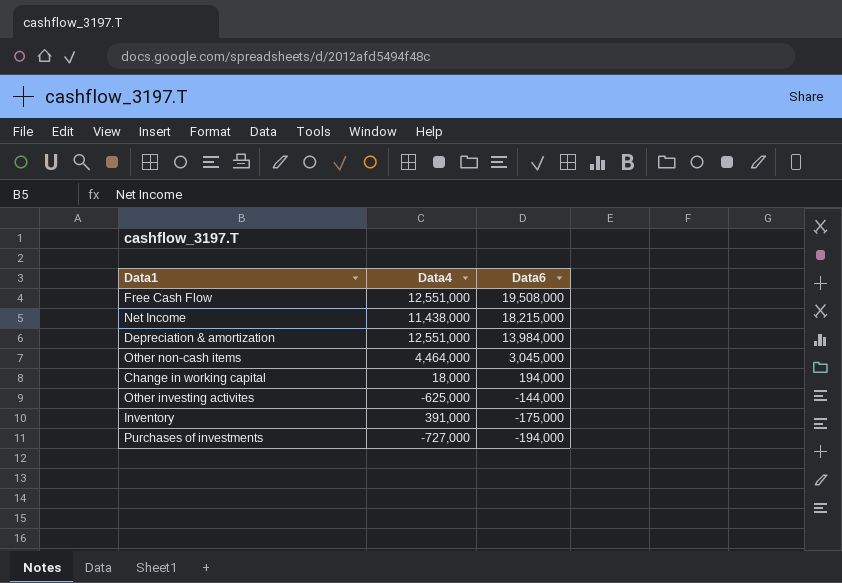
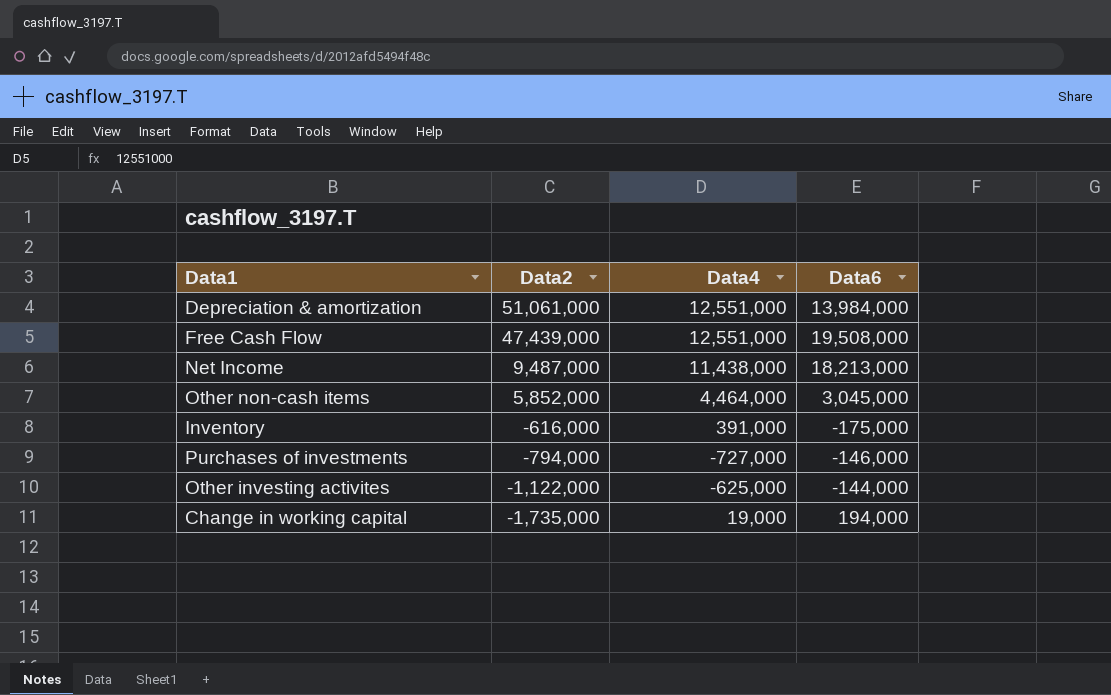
row order: Data6 descending -> Data2 descending
column Data2 | position: none -> 2
Net Income | Data6: 18,215,000 -> 18,213,000
Purchases of investments | Data6: -194,000 -> -146,000
Change in working capital | Data4: 18,000 -> 19,000

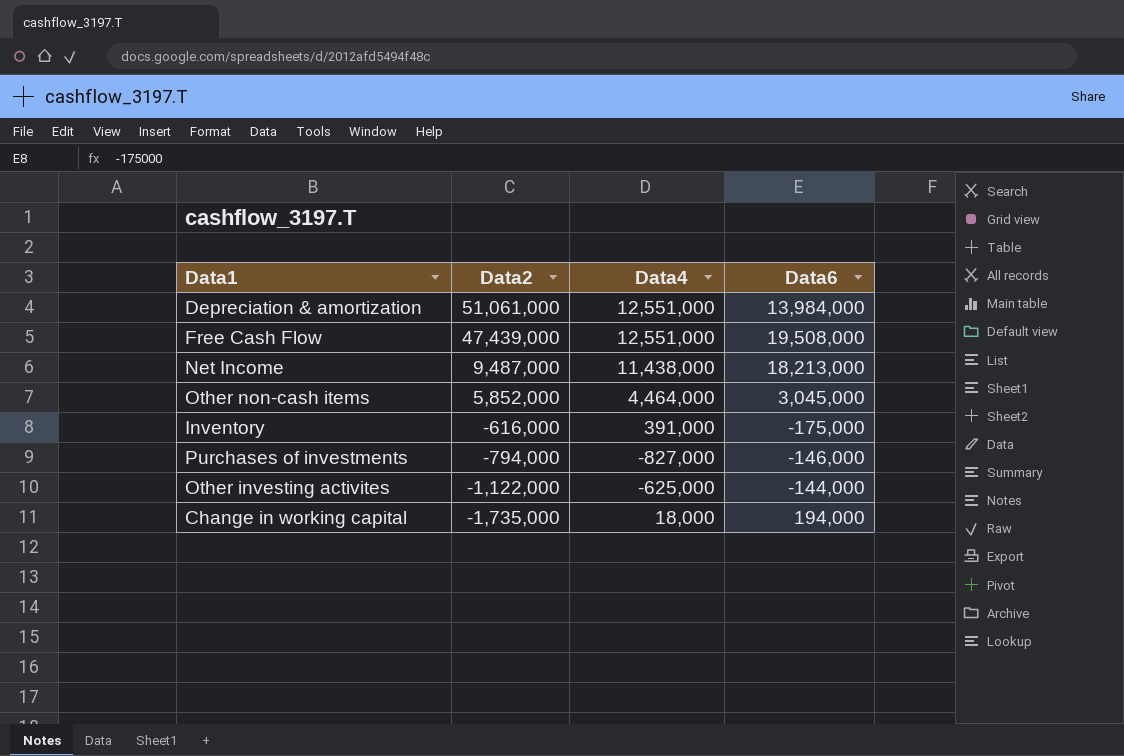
Purchases of investments | Data4: -727,000 -> -827,000
Change in working capital | Data4: 19,000 -> 18,000

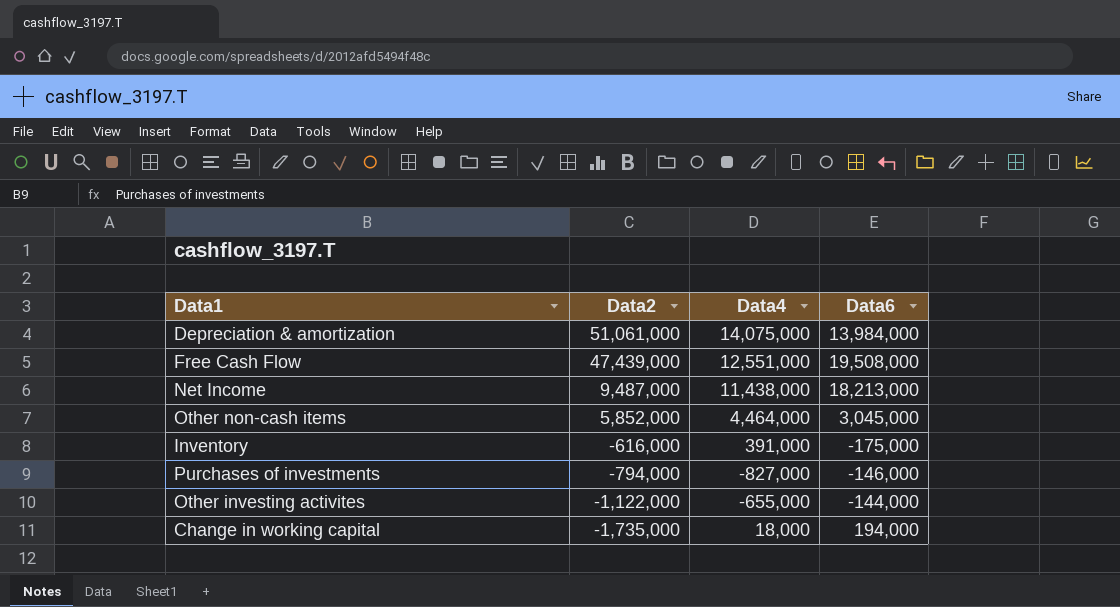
Depreciation & amortization | Data4: 12,551,000 -> 14,075,000
Other investing activites | Data4: -625,000 -> -655,000

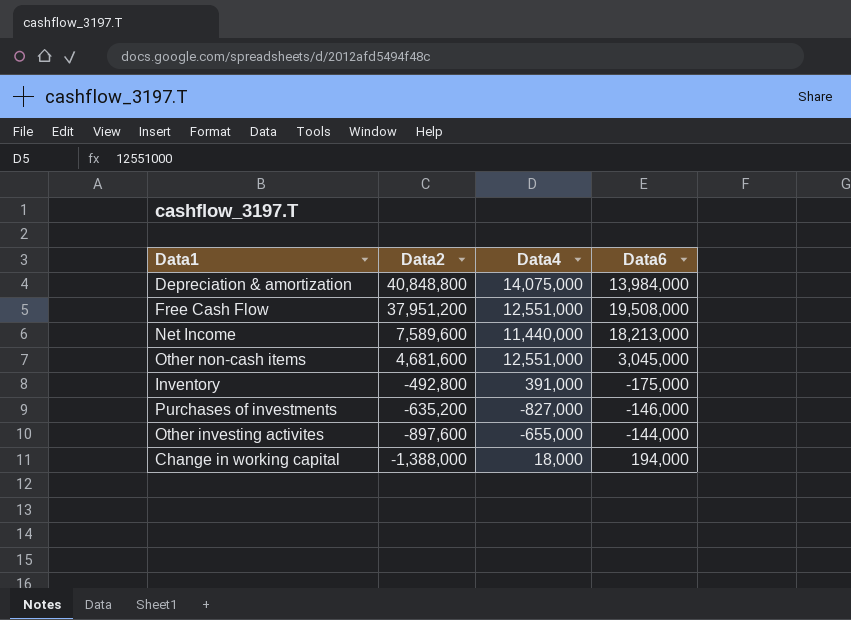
Depreciation & amortization | Data2: 51,061,000 -> 40,848,800
Free Cash Flow | Data2: 47,439,000 -> 37,951,200
Net Income | Data2: 9,487,000 -> 7,589,600
Net Income | Data4: 11,438,000 -> 11,440,000
Other non-cash items | Data2: 5,852,000 -> 4,681,600
Other non-cash items | Data4: 4,464,000 -> 12,551,000
Inventory | Data2: -616,000 -> -492,800
Purchases of investments | Data2: -794,000 -> -635,200
Other investing activites | Data2: -1,122,000 -> -897,600
Change in working capital | Data2: -1,735,000 -> -1,388,000

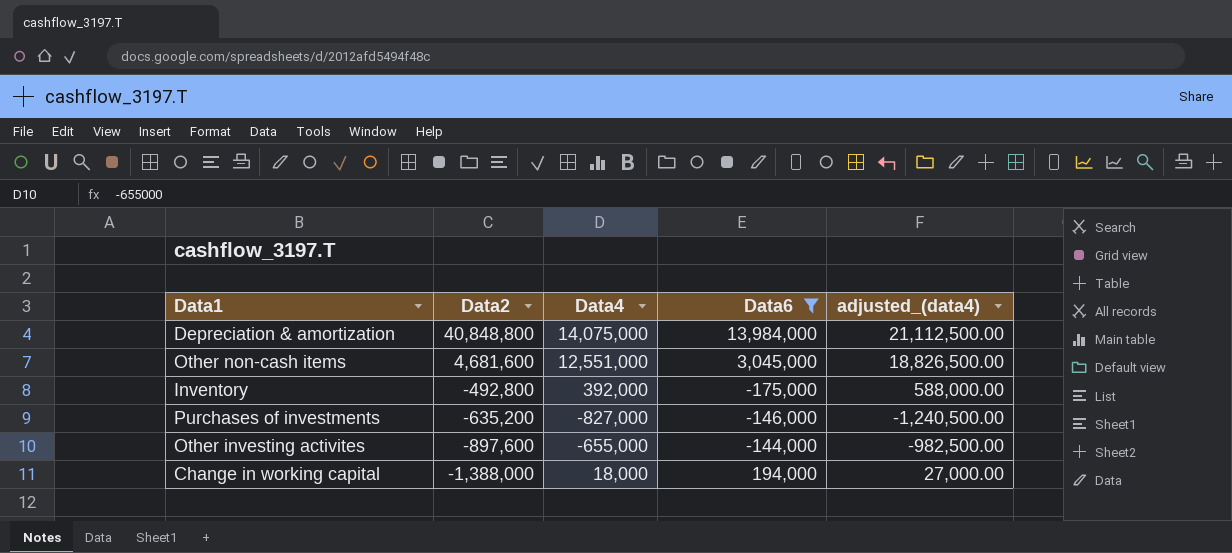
filter: none -> Data6 <= 13,984,000
column adjusted_(data4) | formula: none -> [Data4] * 1.5
Inventory | Data4: 391,000 -> 392,000

